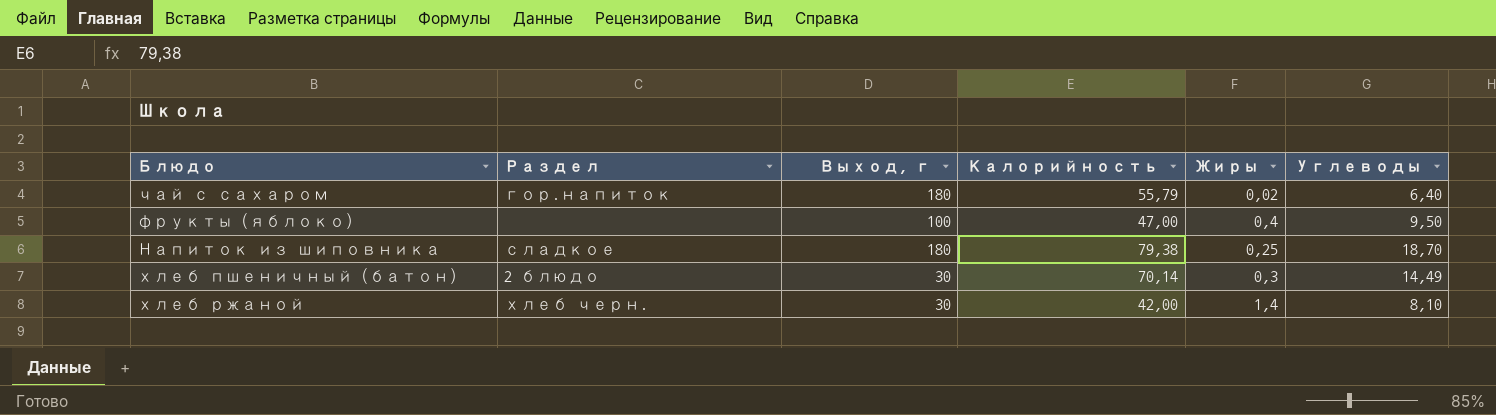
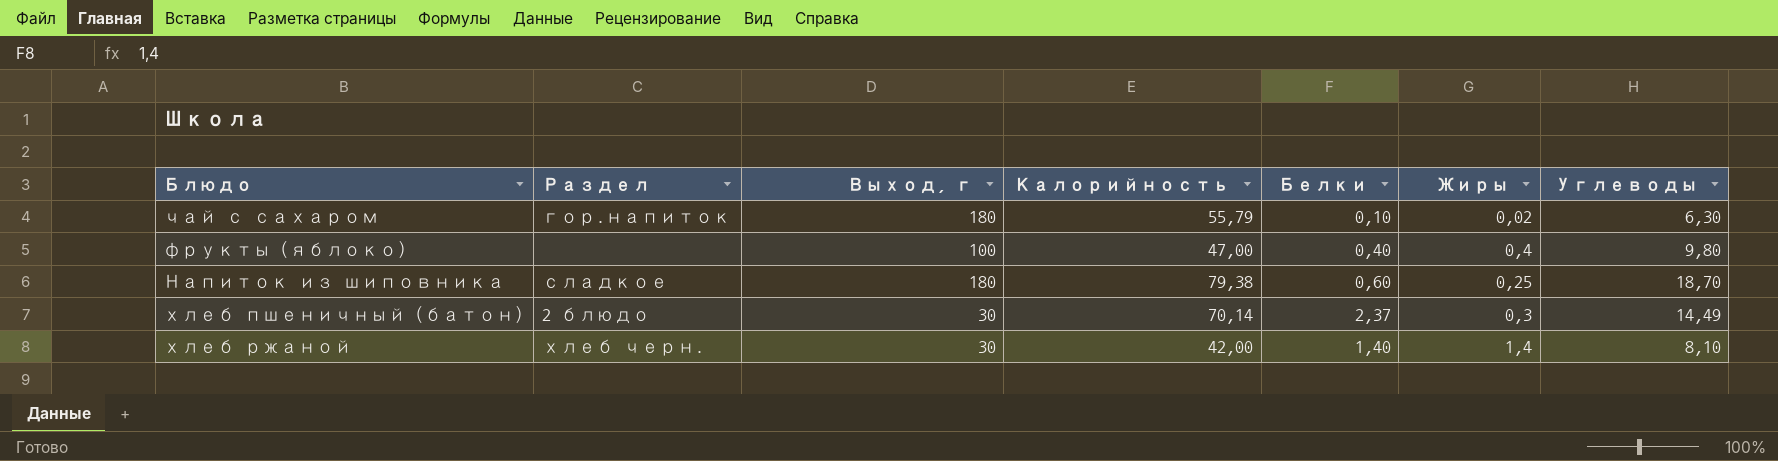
column Белки | position: none -> 5
чай с сахаром | Углеводы: 6,40 -> 6,30
фрукты (яблоко) | Углеводы: 9,50 -> 9,80

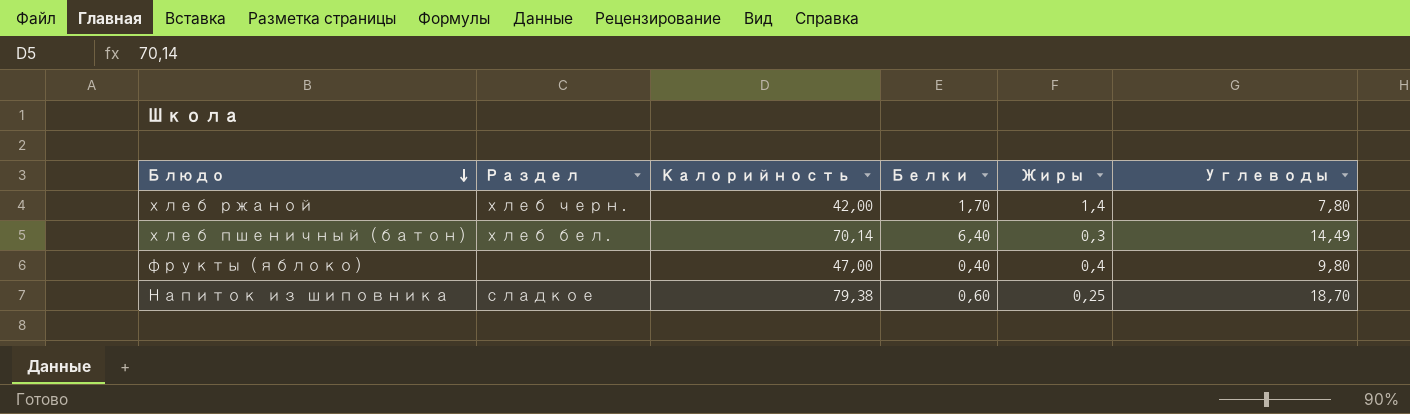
row order: none -> Блюдо descending
column Выход, г | position: 3 -> none
row чай с сахаром: гор.напиток | 180 | 55,79 | 0,10 | 0,02 | 6,30 -> none
хлеб ржаной | Белки: 1,40 -> 1,70
хлеб ржаной | Углеводы: 8,10 -> 7,80
хлеб пшеничный (батон) | Раздел: 2 блюдо -> хлеб бел.
хлеб пшеничный (батон) | Белки: 2,37 -> 6,40

